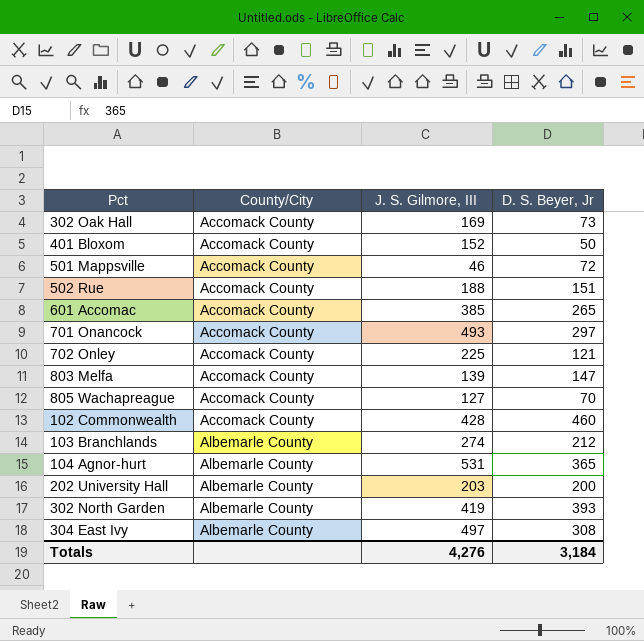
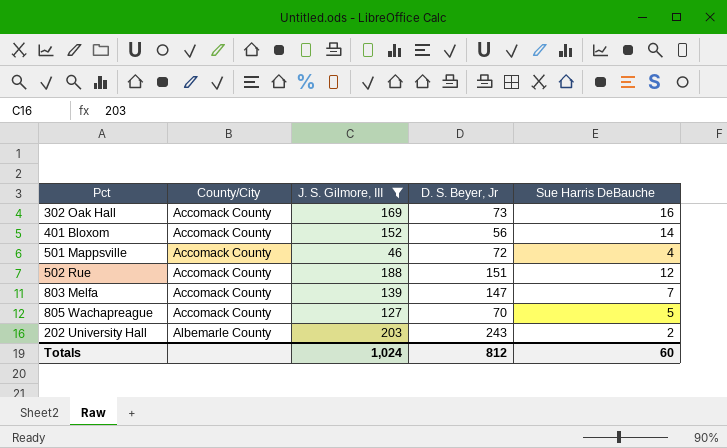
filter: none -> J. S. Gilmore, III <= 203
column Sue Harris DeBauche | position: none -> 5
401 Bloxom | D. S. Beyer, Jr: 50 -> 56
202 University Hall | D. S. Beyer, Jr: 200 -> 243
Totals | J. S. Gilmore, III: 4,276 -> 1,024
Totals | D. S. Beyer, Jr: 3,184 -> 812

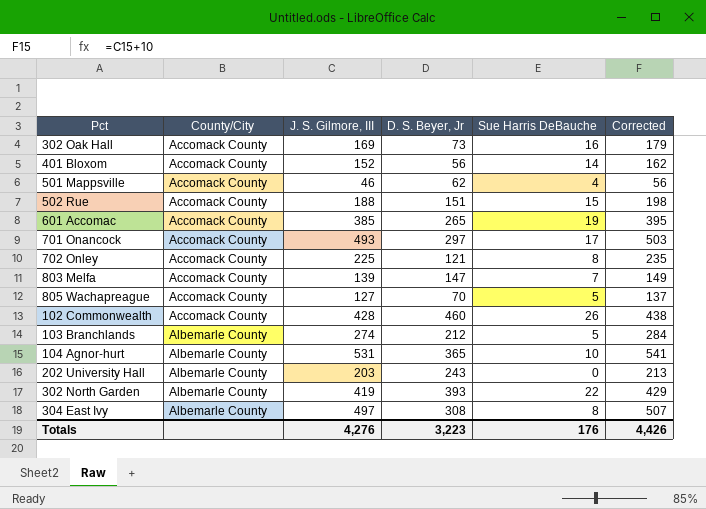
filter: J. S. Gilmore, III <= 203 -> none
column Corrected | formula: none -> [J. S. Gilmore, III] + 10
501 Mappsville | D. S. Beyer, Jr: 72 -> 62
502 Rue | Sue Harris DeBauche: 12 -> 15
202 University Hall | Sue Harris DeBauche: 2 -> 0
Totals | J. S. Gilmore, III: 1,024 -> 4,276
Totals | D. S. Beyer, Jr: 812 -> 3,223
Totals | Sue Harris DeBauche: 60 -> 176

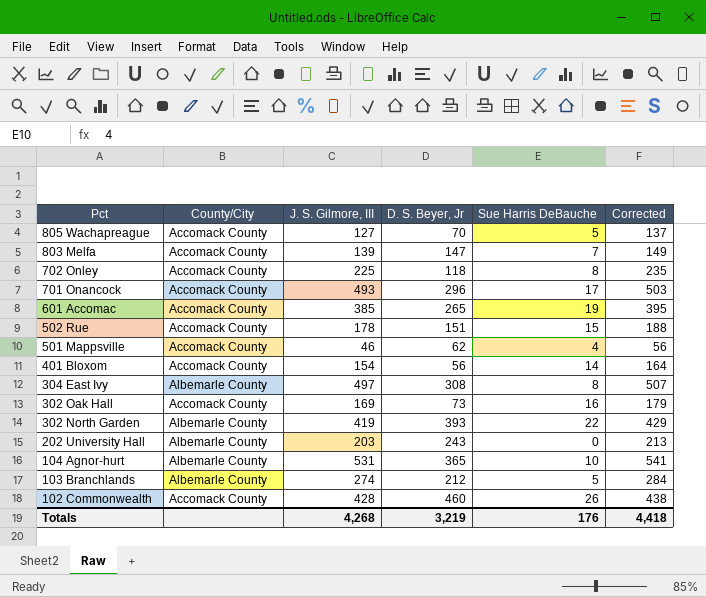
row order: County/City ascending -> Pct descending
702 Onley | D. S. Beyer, Jr: 121 -> 118
701 Onancock | D. S. Beyer, Jr: 297 -> 296
502 Rue | J. S. Gilmore, III: 188 -> 178
502 Rue | Corrected: 198 -> 188
401 Bloxom | J. S. Gilmore, III: 152 -> 154
401 Bloxom | Corrected: 162 -> 164
Totals | J. S. Gilmore, III: 4,276 -> 4,268
Totals | D. S. Beyer, Jr: 3,223 -> 3,219
Totals | Corrected: 4,426 -> 4,418

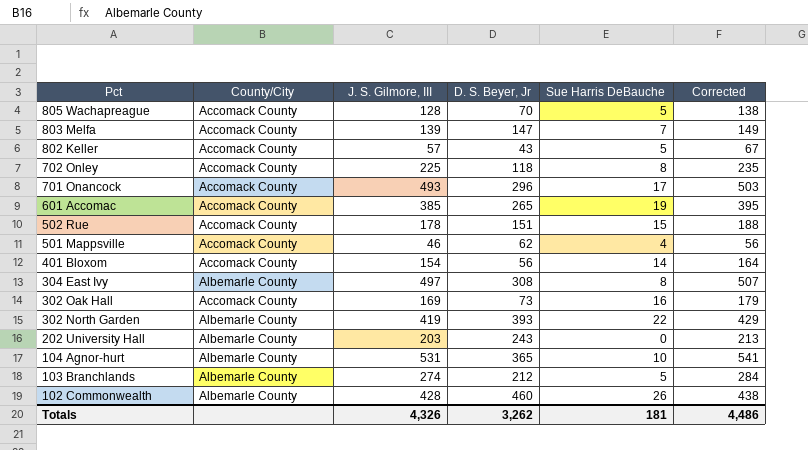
805 Wachapreague | J. S. Gilmore, III: 127 -> 128
805 Wachapreague | Corrected: 137 -> 138
row 802 Keller: none -> Accomack County | 57 | 43 | 5 | 67
102 Commonwealth | County/City: Accomack County -> Albemarle County
Totals | J. S. Gilmore, III: 4,268 -> 4,326
Totals | D. S. Beyer, Jr: 3,219 -> 3,262
Totals | Sue Harris DeBauche: 176 -> 181
Totals | Corrected: 4,418 -> 4,486

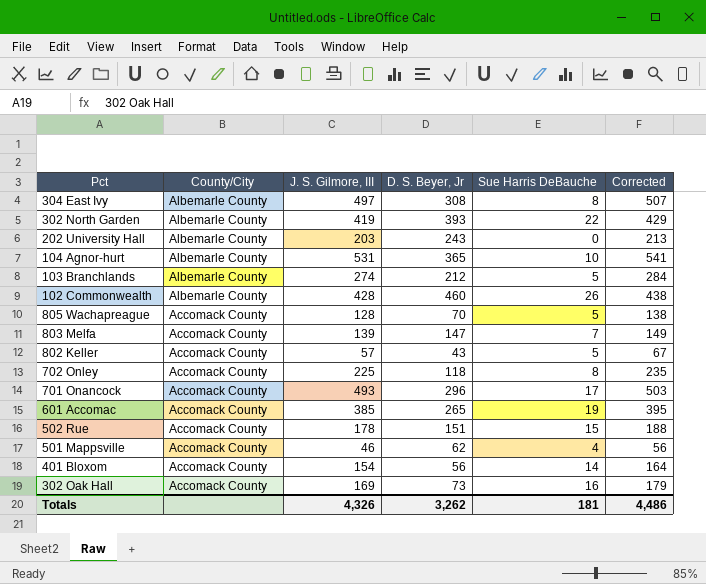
row order: Pct descending -> County/City descending

